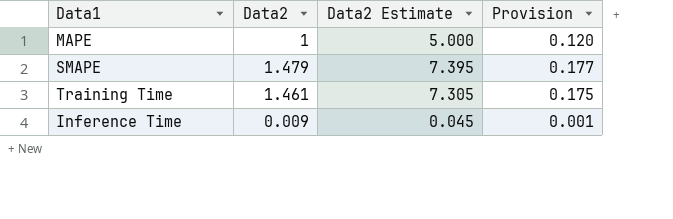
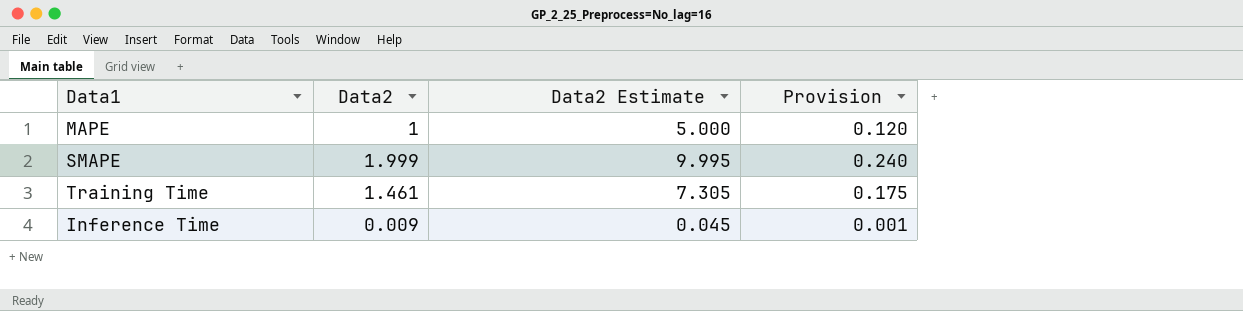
SMAPE | Data2: 1.479 -> 1.999
SMAPE | Data2 Estimate: 7.395 -> 9.995
SMAPE | Provision: 0.177 -> 0.240

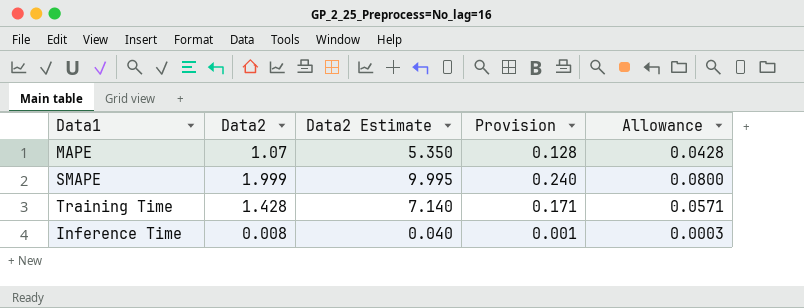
column Allowance | formula: none -> [Data2] * 0.04
MAPE | Data2: 1 -> 1.07
MAPE | Data2 Estimate: 5.000 -> 5.350
MAPE | Provision: 0.120 -> 0.128
Training Time | Data2: 1.461 -> 1.428
Training Time | Data2 Estimate: 7.305 -> 7.140
Training Time | Provision: 0.175 -> 0.171
Inference Time | Data2: 0.009 -> 0.008
Inference Time | Data2 Estimate: 0.045 -> 0.040

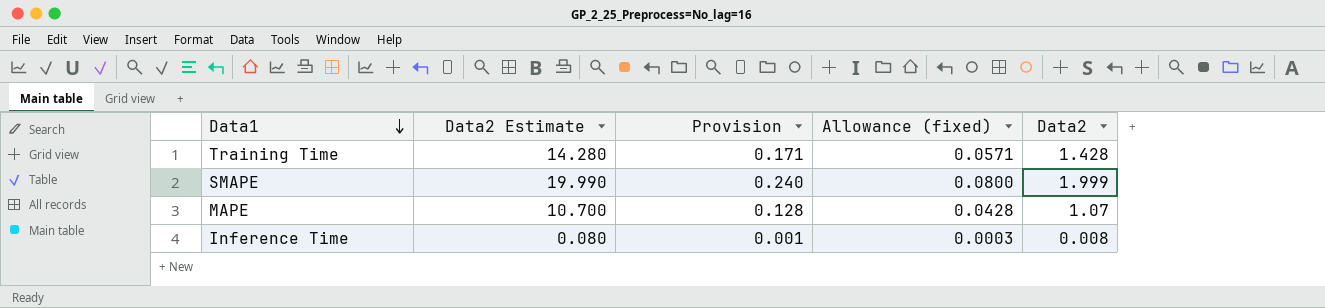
row order: none -> Data1 descending
column Data2 Estimate | formula: [Data2] * 5 -> [Data2] * 10
column name: Allowance -> Allowance (fixed)
column Data2 | position: 2 -> 5

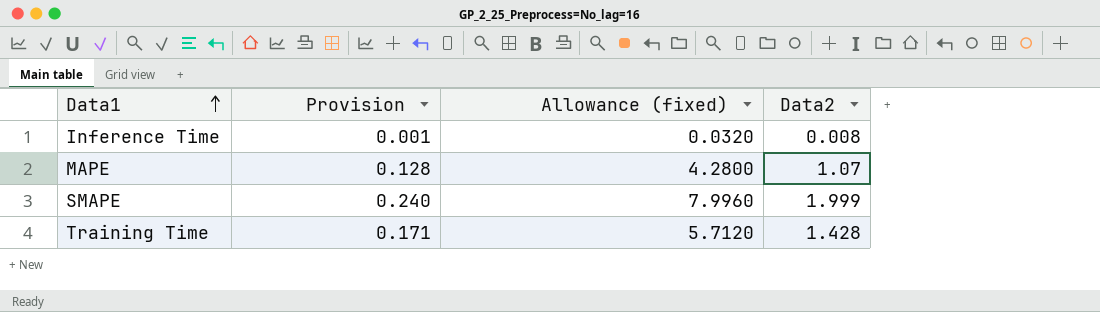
row order: Data1 descending -> Data1 ascending
column Data2 Estimate | formula: [Data2] * 10 -> none
column Allowance (fixed) | formula: [Data2] * 0.04 -> [Data2] * 4

